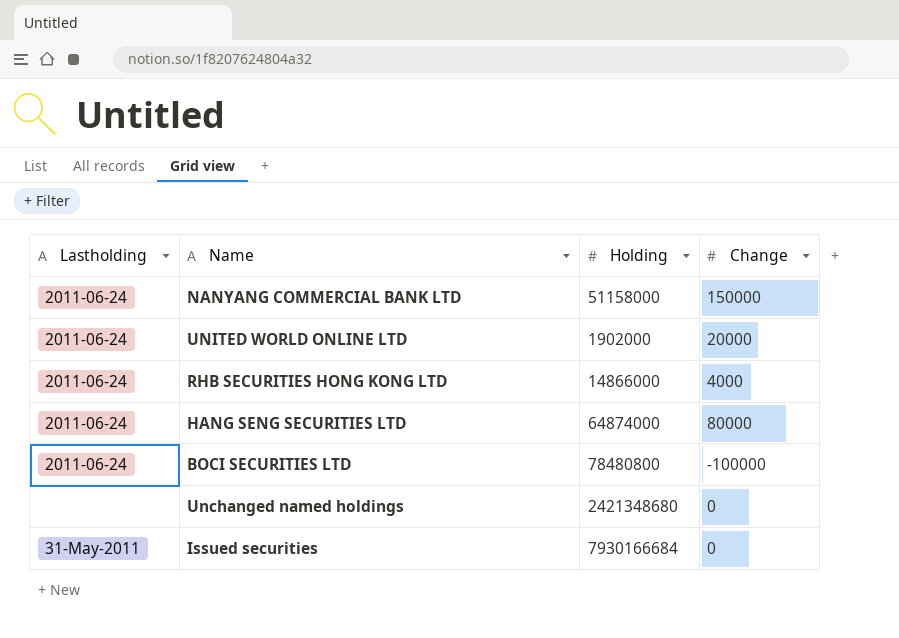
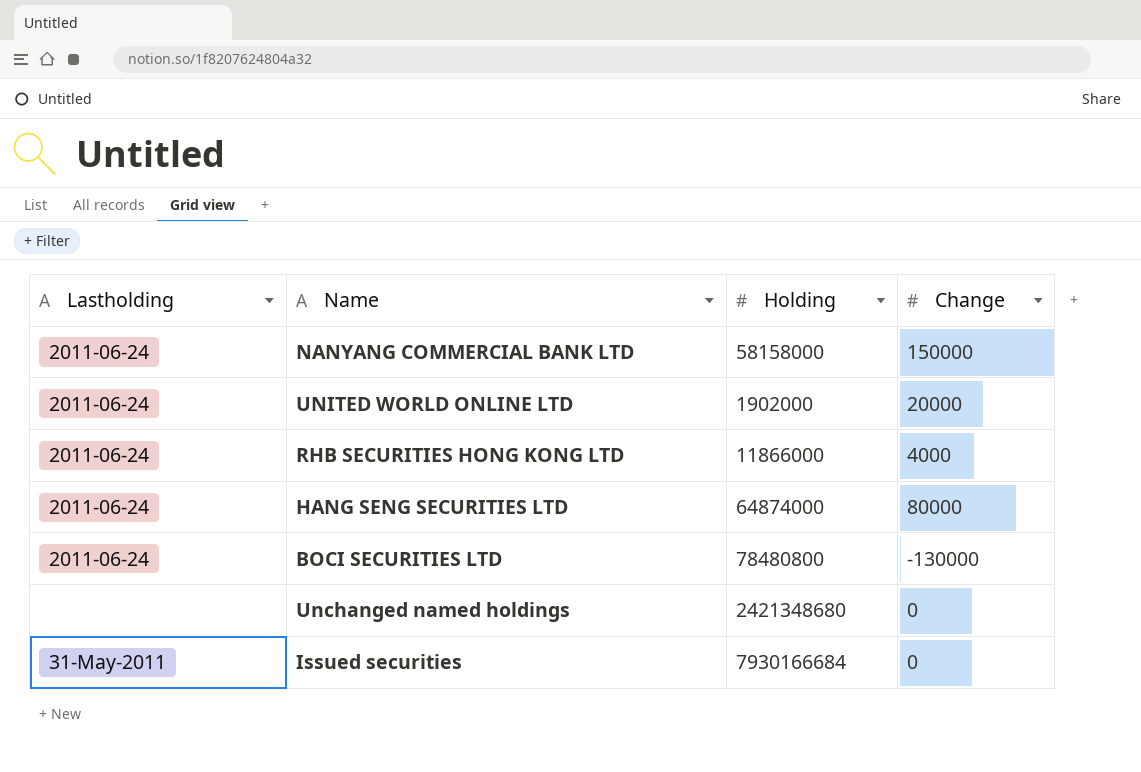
NANYANG COMMERCIAL BANK LTD | Holding: 51158000 -> 58158000
RHB SECURITIES HONG KONG LTD | Holding: 14866000 -> 11866000
BOCI SECURITIES LTD | Change: -100000 -> -130000

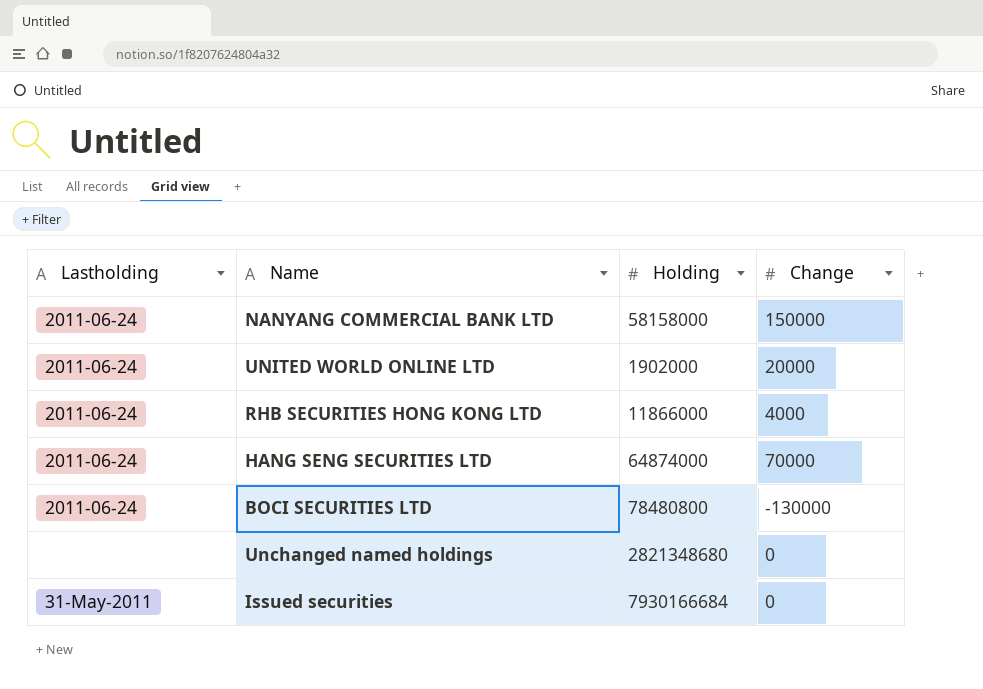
HANG SENG SECURITIES LTD | Change: 80000 -> 70000
Unchanged named holdings | Holding: 2421348680 -> 2821348680

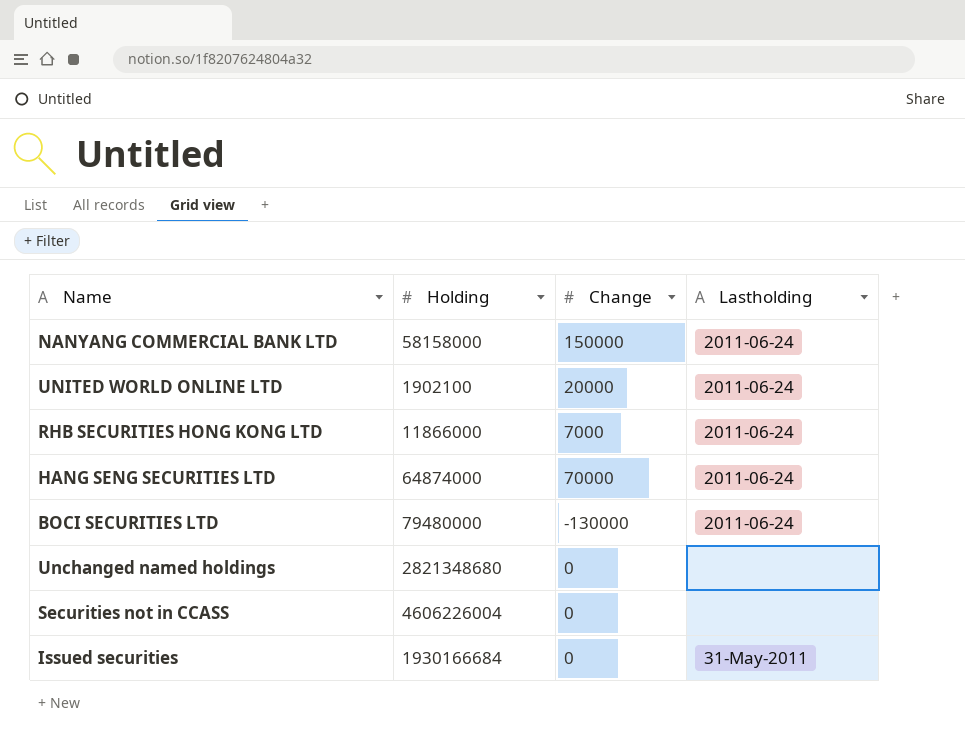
column Lastholding | position: 1 -> 4
UNITED WORLD ONLINE LTD | Holding: 1902000 -> 1902100
RHB SECURITIES HONG KONG LTD | Change: 4000 -> 7000
BOCI SECURITIES LTD | Holding: 78480800 -> 79480000
row Securities not in CCASS: none -> 4606226004 | 0 | none
Issued securities | Holding: 7930166684 -> 1930166684

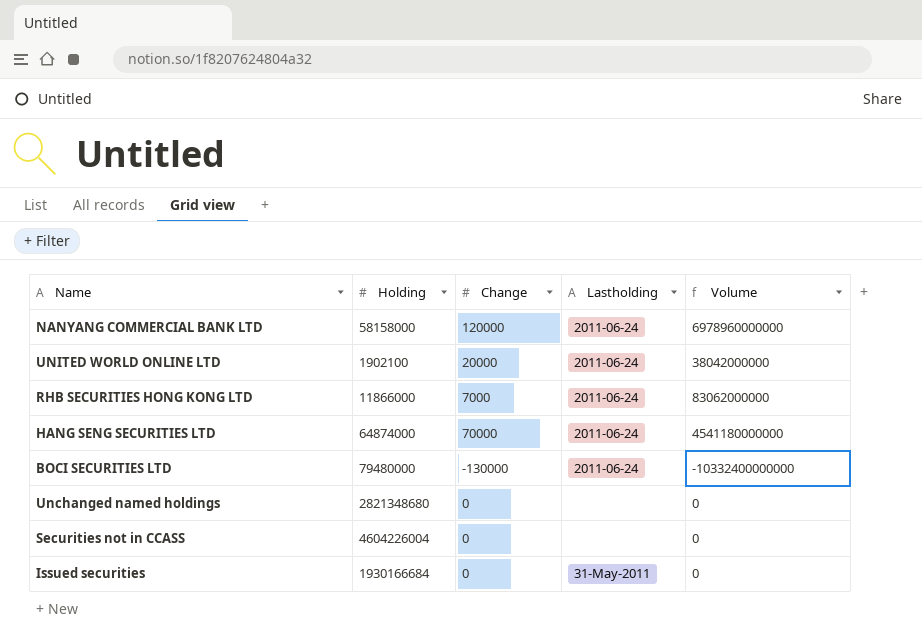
column Volume | formula: none -> [Holding] * [Change]
NANYANG COMMERCIAL BANK LTD | Change: 150000 -> 120000
Securities not in CCASS | Holding: 4606226004 -> 4604226004

